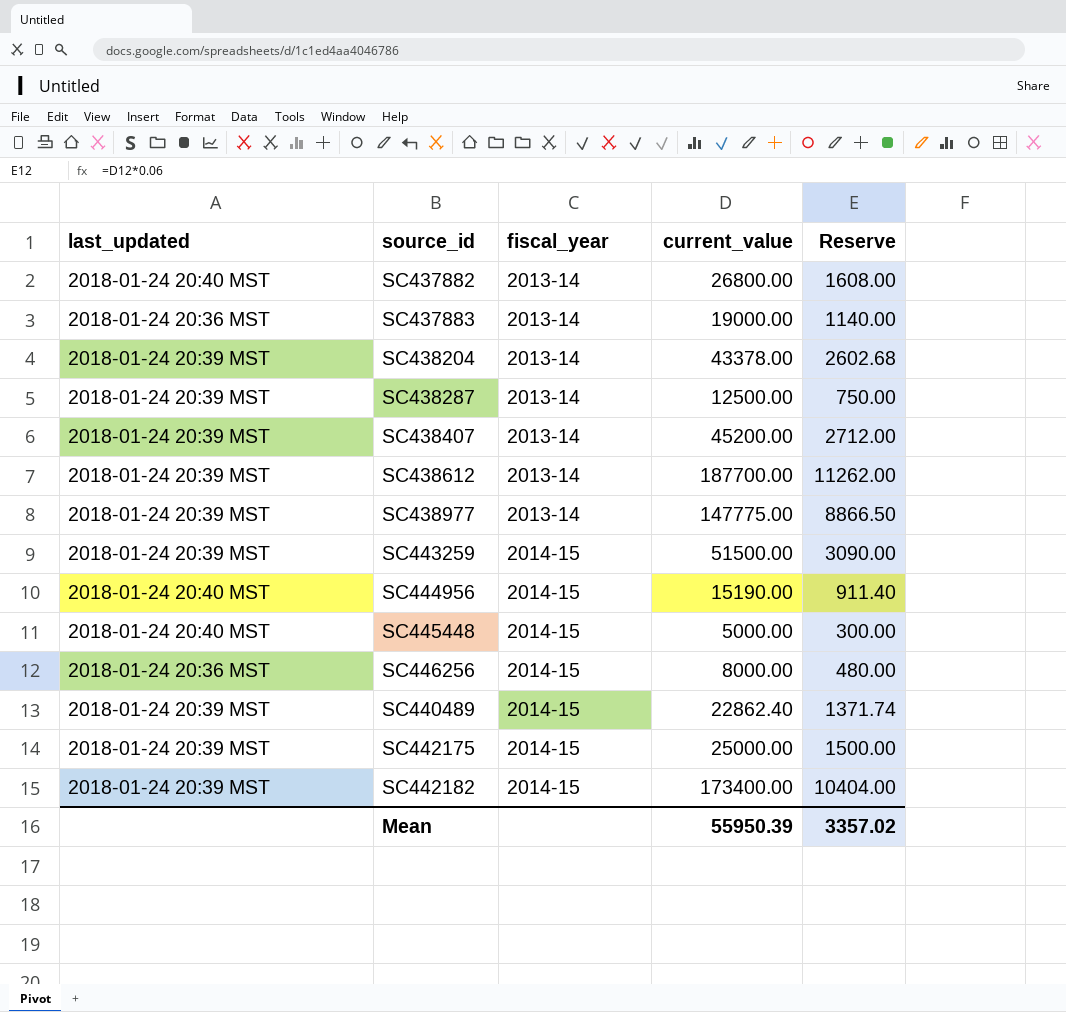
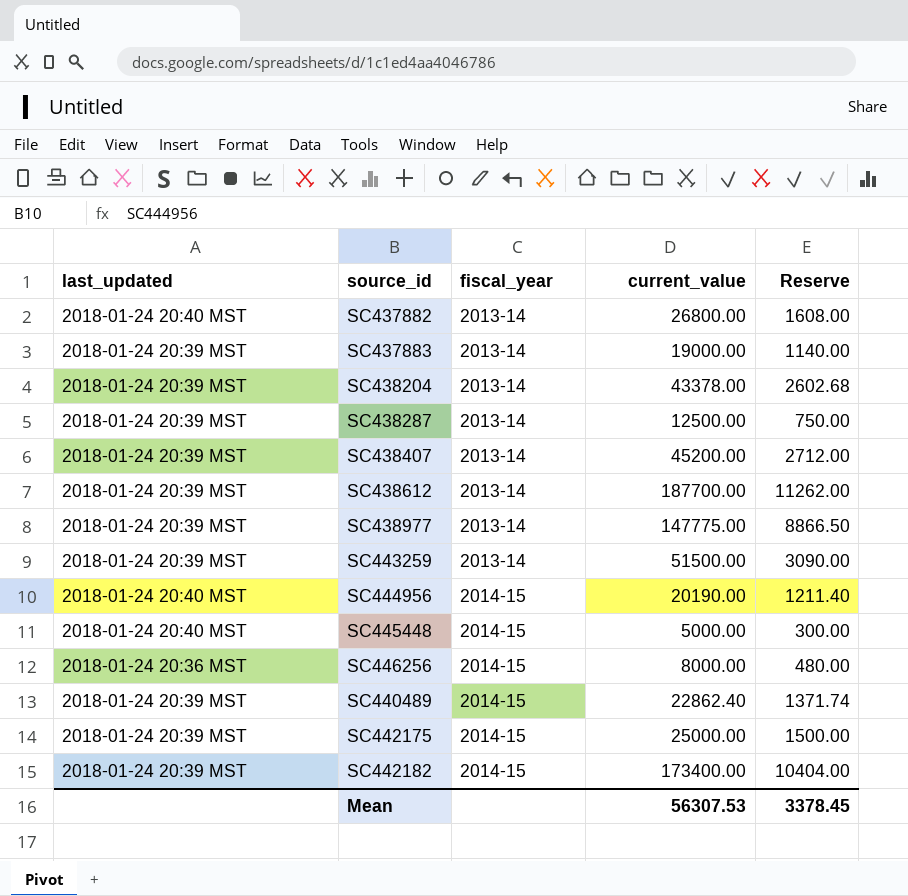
SC437883 | last_updated: 2018-01-24 20:36 MST -> 2018-01-24 20:39 MST
SC443259 | fiscal_year: 2014-15 -> 2013-14
SC444956 | current_value: 15190.00 -> 20190.00
SC444956 | Reserve: 911.40 -> 1211.40
Mean | current_value: 55950.39 -> 56307.53
Mean | Reserve: 3357.02 -> 3378.45

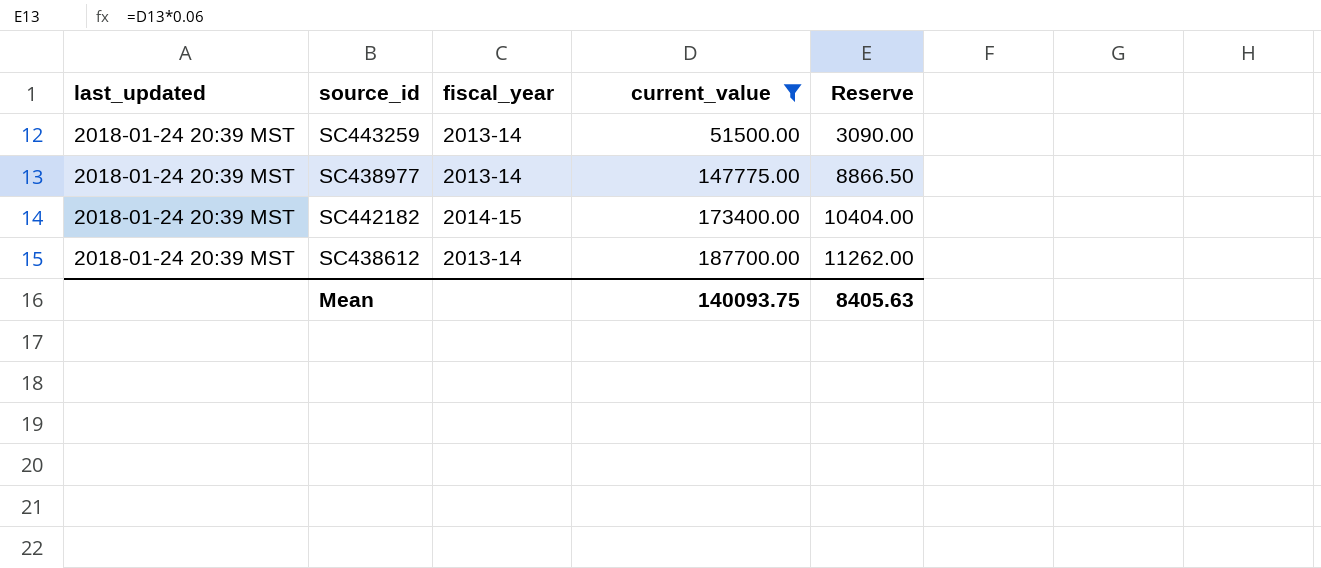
filter: none -> current_value >= 51500.00
row order: fiscal_year ascending -> current_value ascending
Mean | current_value: 56307.53 -> 140093.75
Mean | Reserve: 3378.45 -> 8405.63

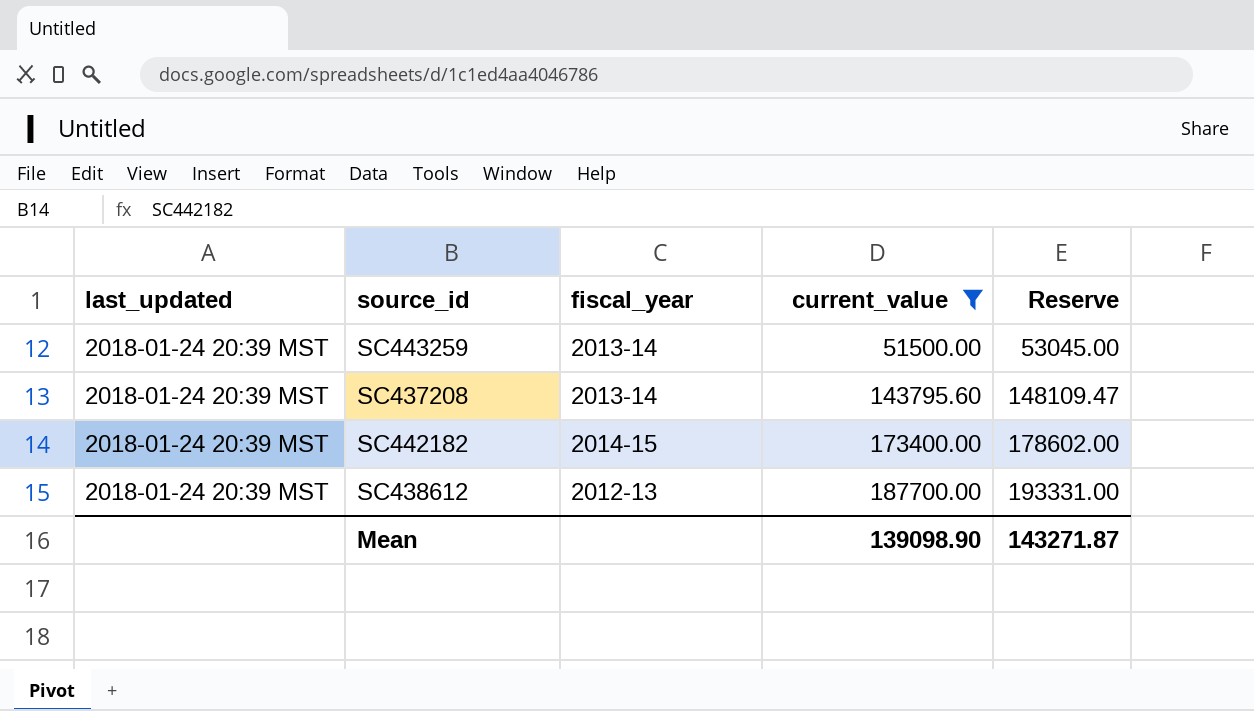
column Reserve | formula: [current_value] * 0.06 -> [current_value] * 1.03
row SC438977: 2018-01-24 20:39 MST | 2013-14 | 147775.00 | 8866.50 -> none
row SC437208: none -> 2018-01-24 20:39 MST | 2013-14 | 143795.60 | 148109.47
SC438612 | fiscal_year: 2013-14 -> 2012-13
Mean | current_value: 140093.75 -> 139098.90
Mean | Reserve: 8405.63 -> 143271.87

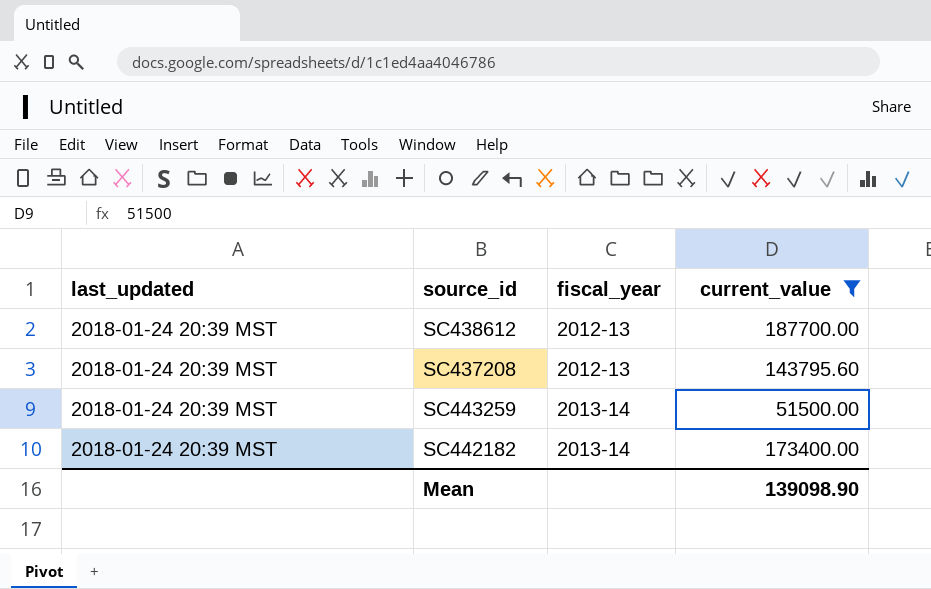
row order: current_value ascending -> fiscal_year ascending
column Reserve | formula: [current_value] * 1.03 -> none
SC437208 | fiscal_year: 2013-14 -> 2012-13
SC442182 | fiscal_year: 2014-15 -> 2013-14

